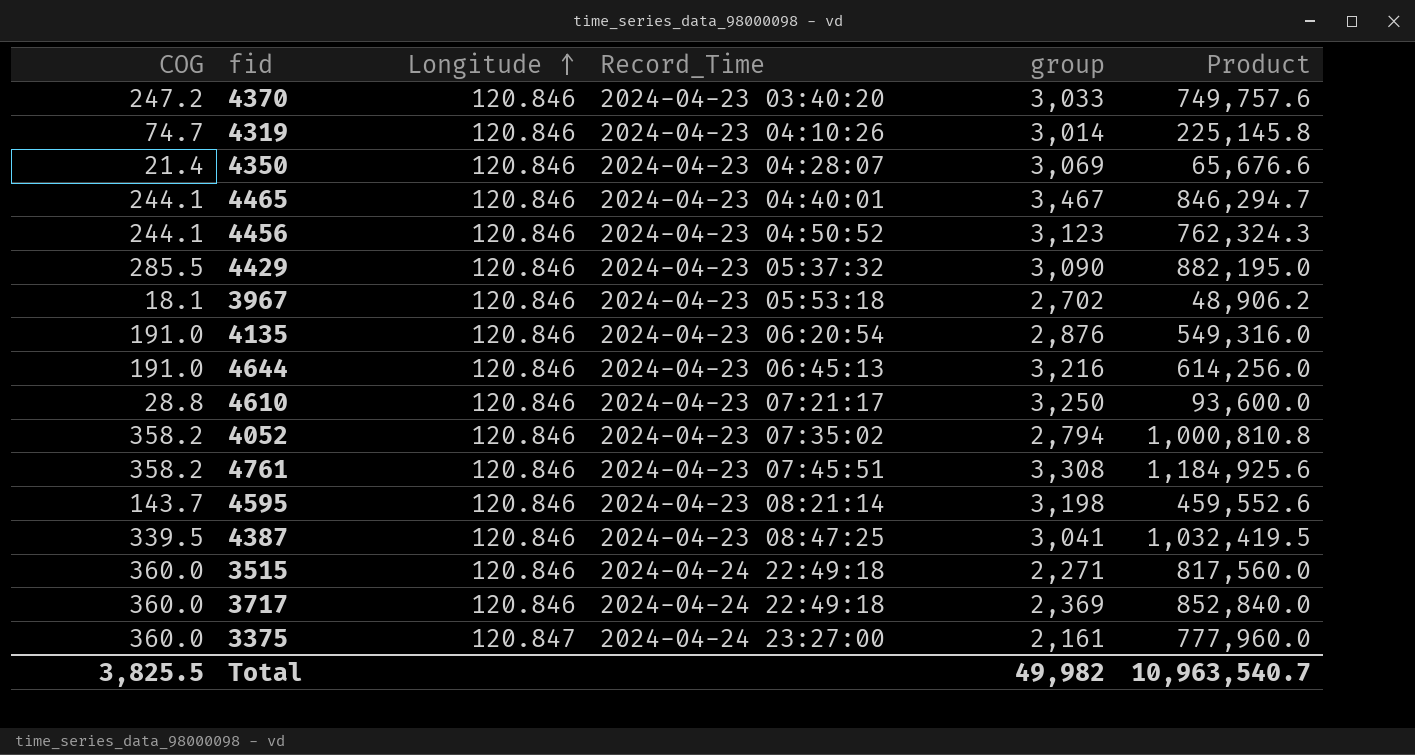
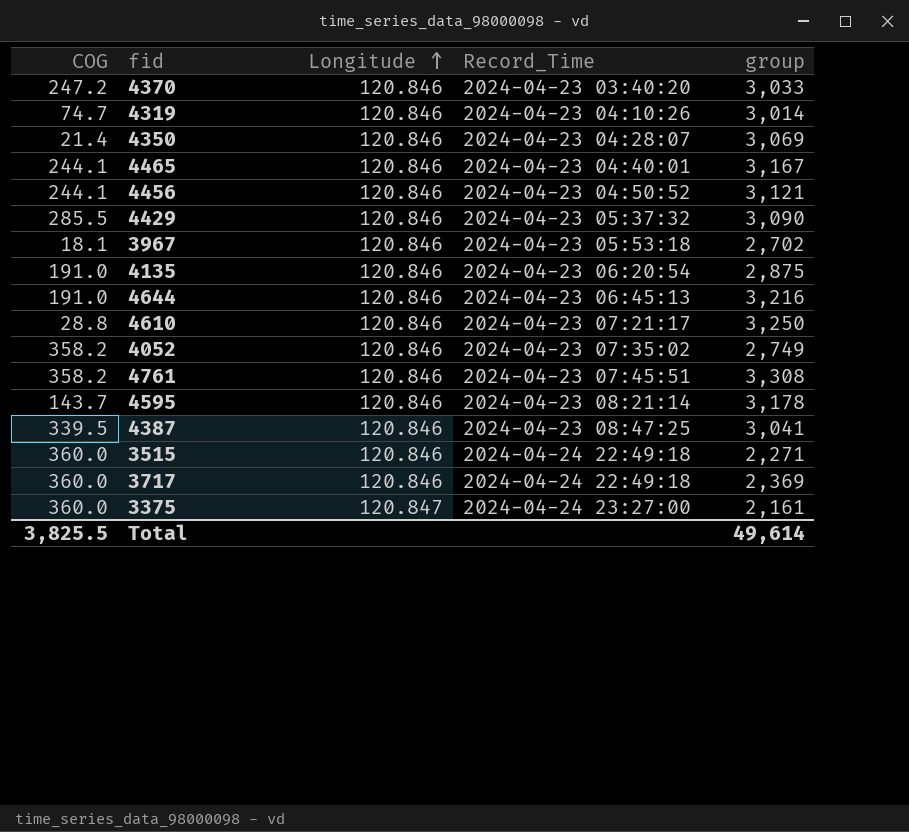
column Product | formula: [COG] * [group] -> none
4465 | group: 3,467 -> 3,167
4456 | group: 3,123 -> 3,121
4135 | group: 2,876 -> 2,875
4052 | group: 2,794 -> 2,749
4595 | group: 3,198 -> 3,178
Total | group: 49,982 -> 49,614

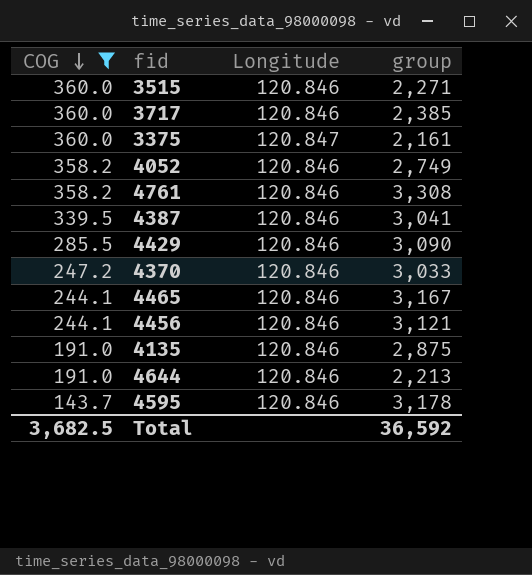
filter: none -> COG >= 143.7
row order: Longitude ascending -> COG descending
column Record_Time | position: 4 -> none
3717 | group: 2,369 -> 2,385
4644 | group: 3,216 -> 2,213
Total | COG: 3,825.5 -> 3,682.5
Total | group: 49,614 -> 36,592

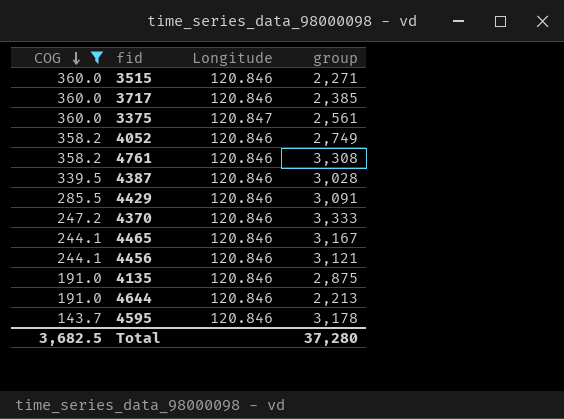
3375 | group: 2,161 -> 2,561
4387 | group: 3,041 -> 3,028
4429 | group: 3,090 -> 3,091
4370 | group: 3,033 -> 3,333
Total | group: 36,592 -> 37,280

